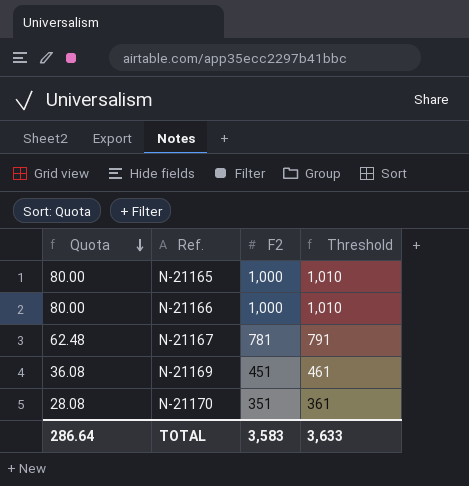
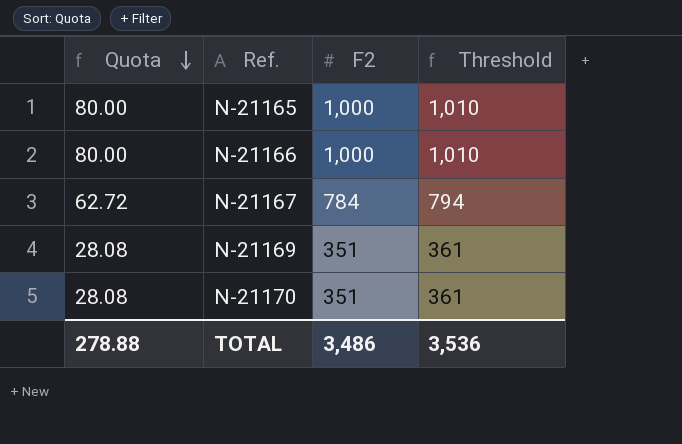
N-21167 | Quota: 62.48 -> 62.72
N-21167 | F2: 781 -> 784
N-21167 | Threshold: 791 -> 794
N-21169 | Quota: 36.08 -> 28.08
N-21169 | F2: 451 -> 351
N-21169 | Threshold: 461 -> 361
TOTAL | Quota: 286.64 -> 278.88
TOTAL | F2: 3,583 -> 3,486
TOTAL | Threshold: 3,633 -> 3,536

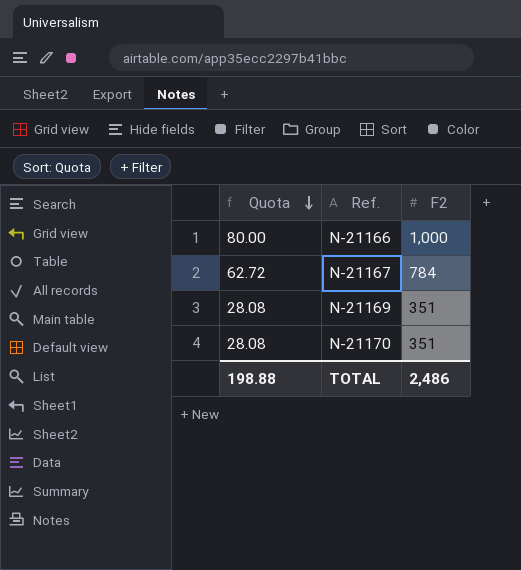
column Threshold | formula: [F2] + 10 -> none
row N-21165: 80.00 | 1,000 | 1,010 -> none
TOTAL | Quota: 278.88 -> 198.88
TOTAL | F2: 3,486 -> 2,486

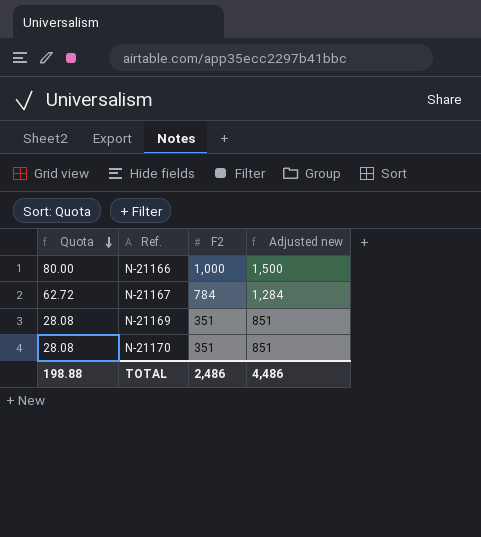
column Adjusted new | formula: none -> [F2] + 500

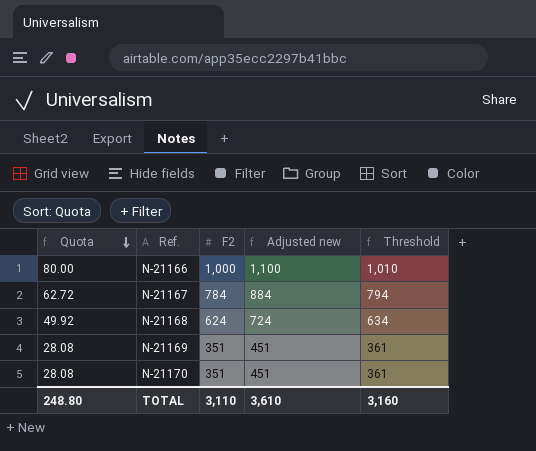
column Adjusted new | formula: [F2] + 500 -> [F2] + 100
column Threshold | formula: none -> [F2] + 10
row N-21168: none -> 49.92 | 624 | 724 | 634
TOTAL | Quota: 198.88 -> 248.80
TOTAL | F2: 2,486 -> 3,110
TOTAL | Adjusted new: 4,486 -> 3,610

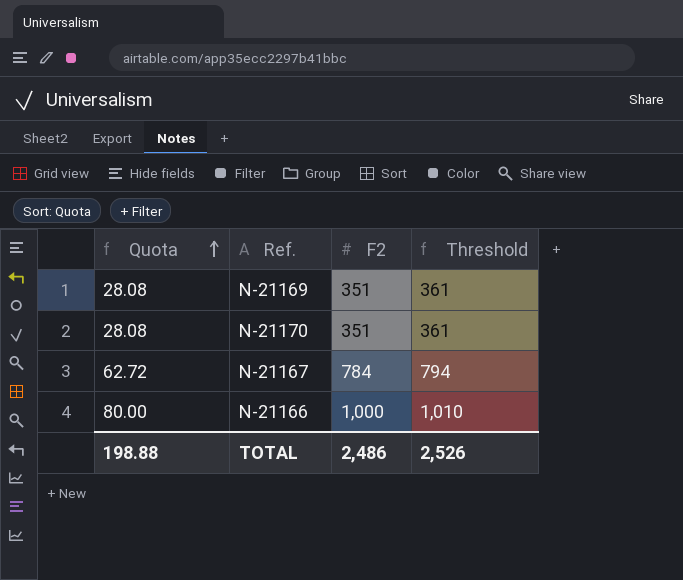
row order: Quota descending -> Quota ascending
column Adjusted new | formula: [F2] + 100 -> none
row N-21168: 49.92 | 624 | 724 | 634 -> none
TOTAL | Quota: 248.80 -> 198.88
TOTAL | F2: 3,110 -> 2,486
TOTAL | Threshold: 3,160 -> 2,526

